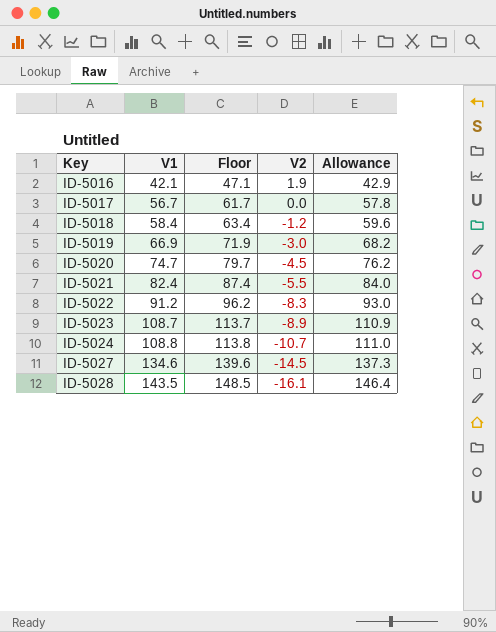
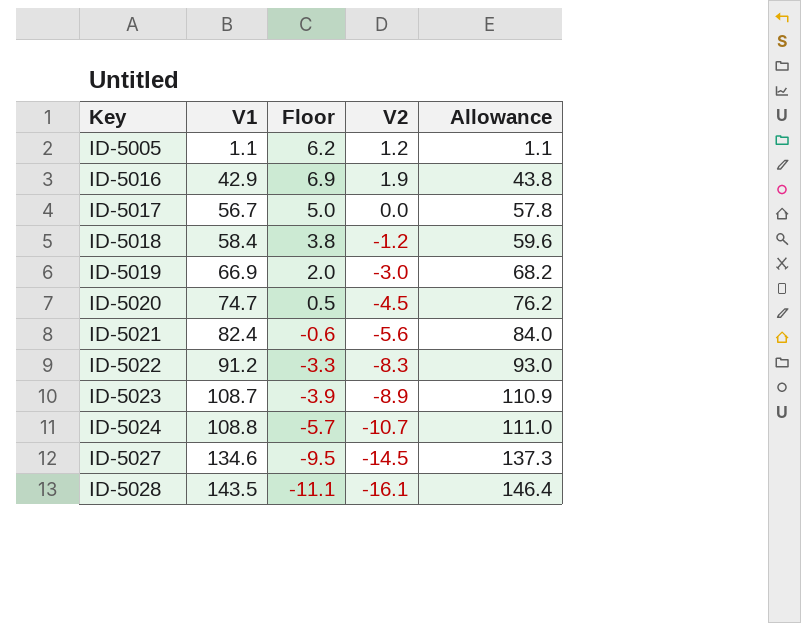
column Floor | formula: [V1] + 5 -> [V2] + 5
row ID-5005: none -> 1.1 | 6.2 | 1.2 | 1.1
ID-5016 | V1: 42.1 -> 42.9
ID-5016 | Allowance: 42.9 -> 43.8
ID-5021 | V2: -5.5 -> -5.6

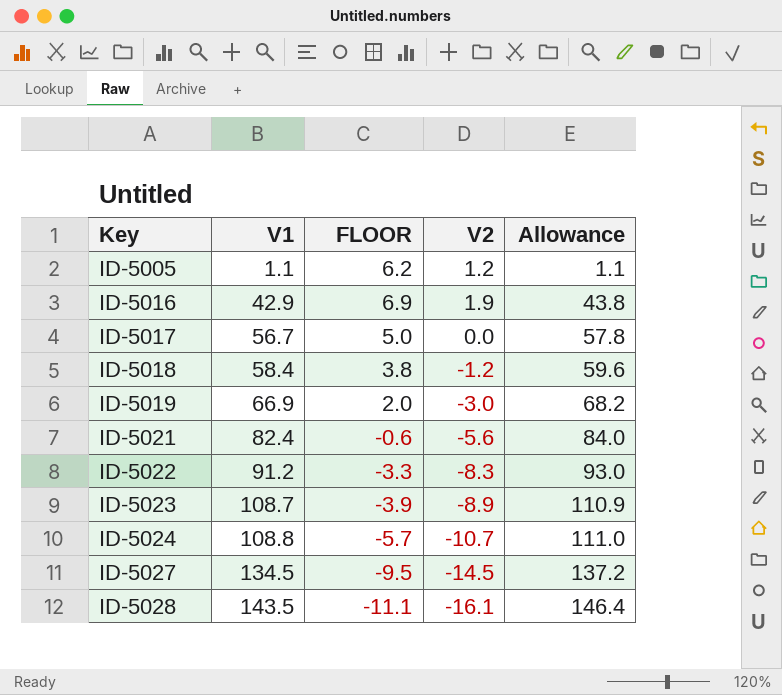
column name: Floor -> FLOOR
row ID-5020: 74.7 | 0.5 | -4.5 | 76.2 -> none
ID-5027 | V1: 134.6 -> 134.5
ID-5027 | Allowance: 137.3 -> 137.2

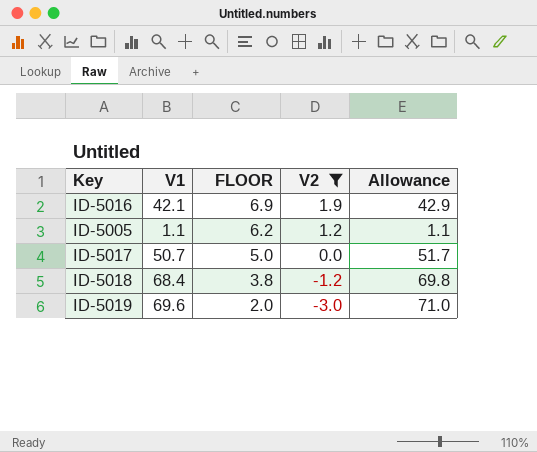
filter: none -> V2 >= -3.0
row order: Key ascending -> FLOOR descending
ID-5016 | V1: 42.9 -> 42.1
ID-5016 | Allowance: 43.8 -> 42.9
ID-5017 | V1: 56.7 -> 50.7
ID-5017 | Allowance: 57.8 -> 51.7
ID-5018 | V1: 58.4 -> 68.4
ID-5018 | Allowance: 59.6 -> 69.8
ID-5019 | V1: 66.9 -> 69.6
ID-5019 | Allowance: 68.2 -> 71.0

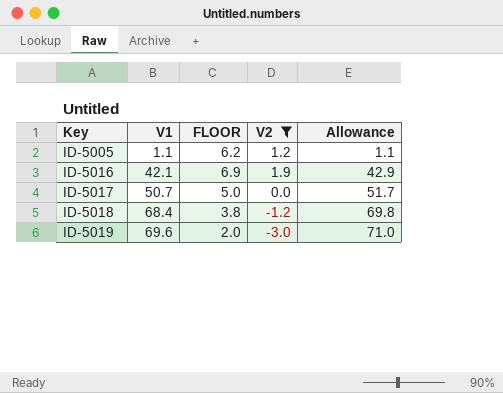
row order: FLOOR descending -> Key ascending

